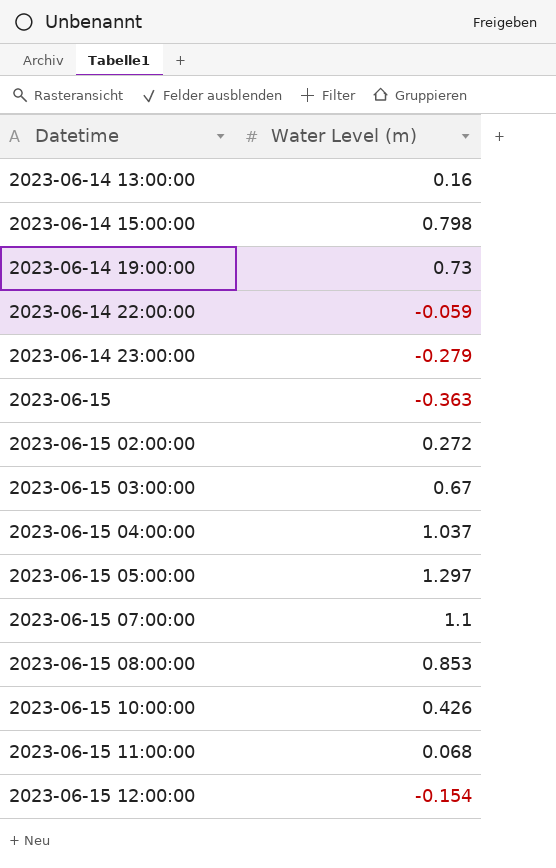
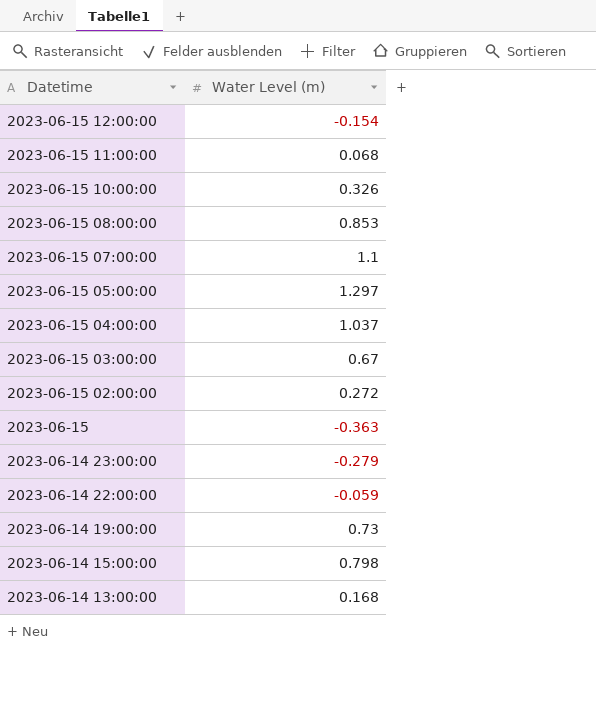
row order: Datetime ascending -> Datetime descending
2023-06-15 10:00:00 | Water Level (m): 0.426 -> 0.326
2023-06-14 13:00:00 | Water Level (m): 0.16 -> 0.168

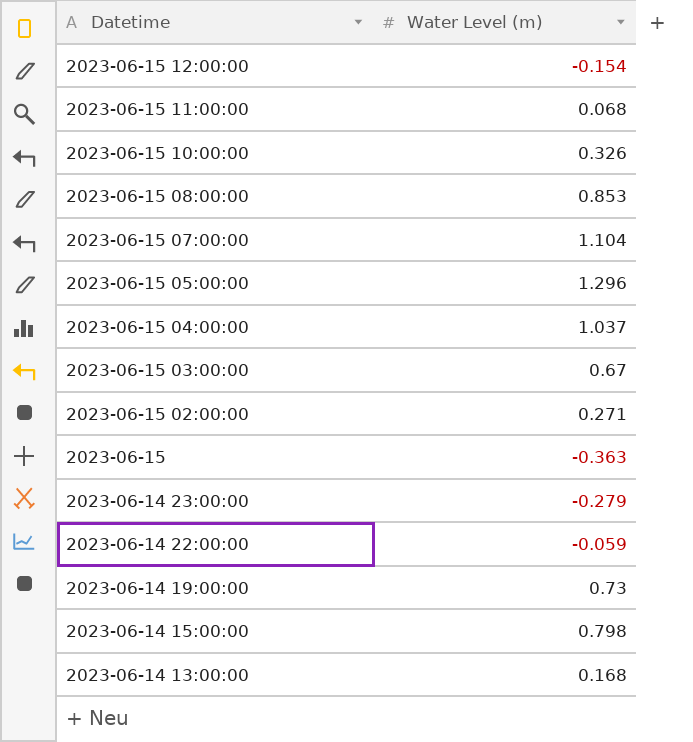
2023-06-15 07:00:00 | Water Level (m): 1.1 -> 1.104
2023-06-15 05:00:00 | Water Level (m): 1.297 -> 1.296
2023-06-15 02:00:00 | Water Level (m): 0.272 -> 0.271

